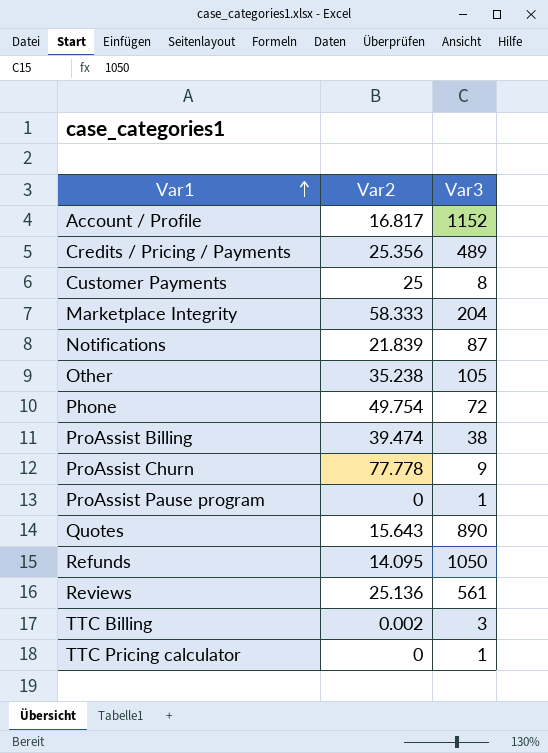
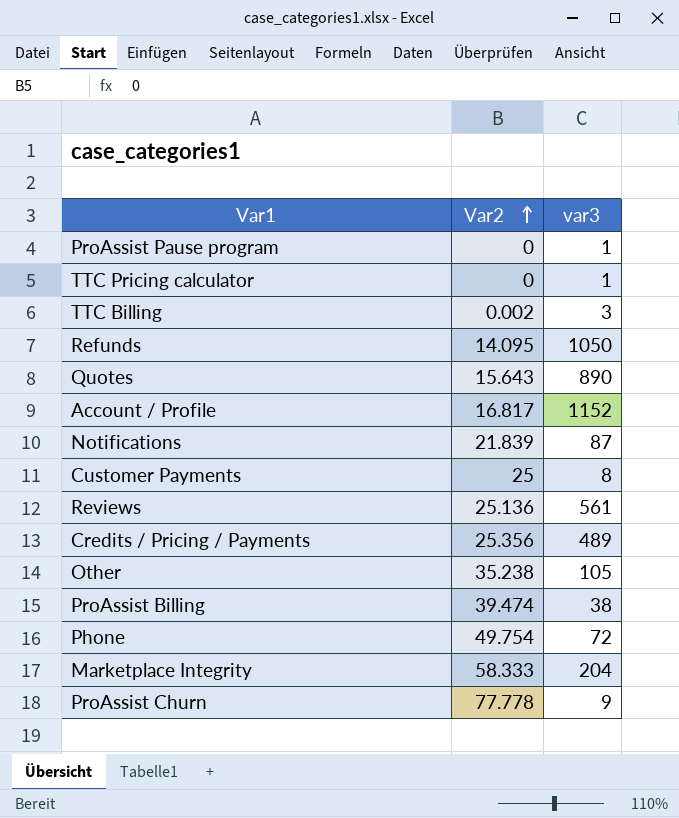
row order: Var1 ascending -> Var2 ascending
column name: Var3 -> var3

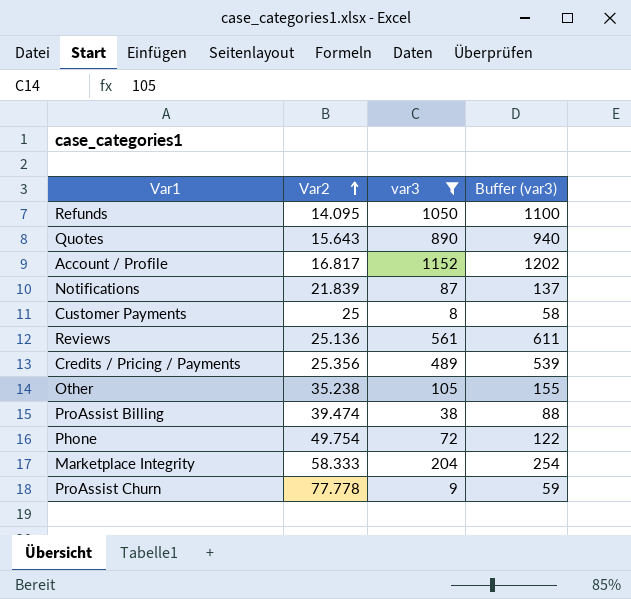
filter: none -> var3 >= 8
column Buffer (var3) | formula: none -> [var3] + 50

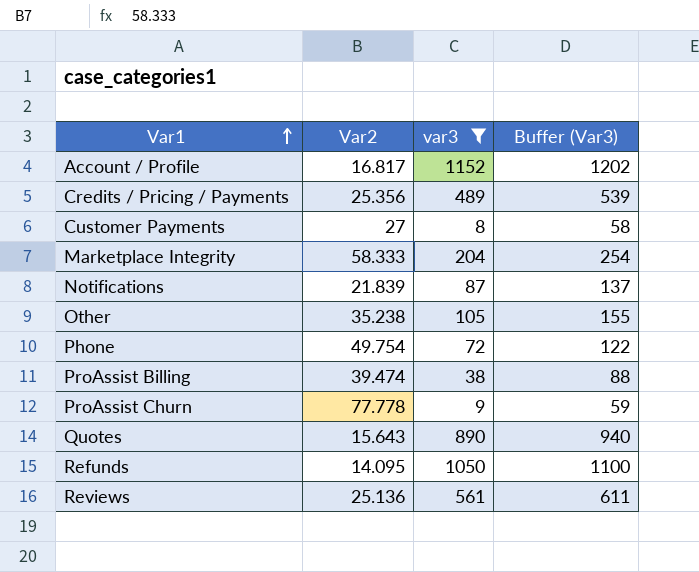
row order: Var2 ascending -> Var1 ascending
column name: Buffer (var3) -> Buffer (Var3)
Customer Payments | Var2: 25 -> 27

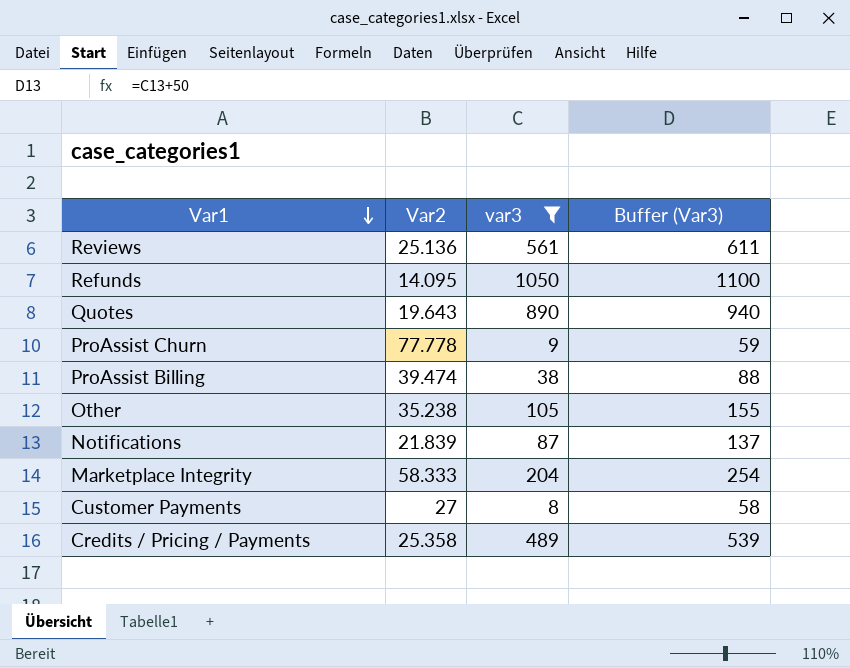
row order: Var1 ascending -> Var1 descending
row Account / Profile: 16.817 | 1152 | 1202 -> none
row Phone: 49.754 | 72 | 122 -> none
Quotes | Var2: 15.643 -> 19.643
Credits / Pricing / Payments | Var2: 25.356 -> 25.358

